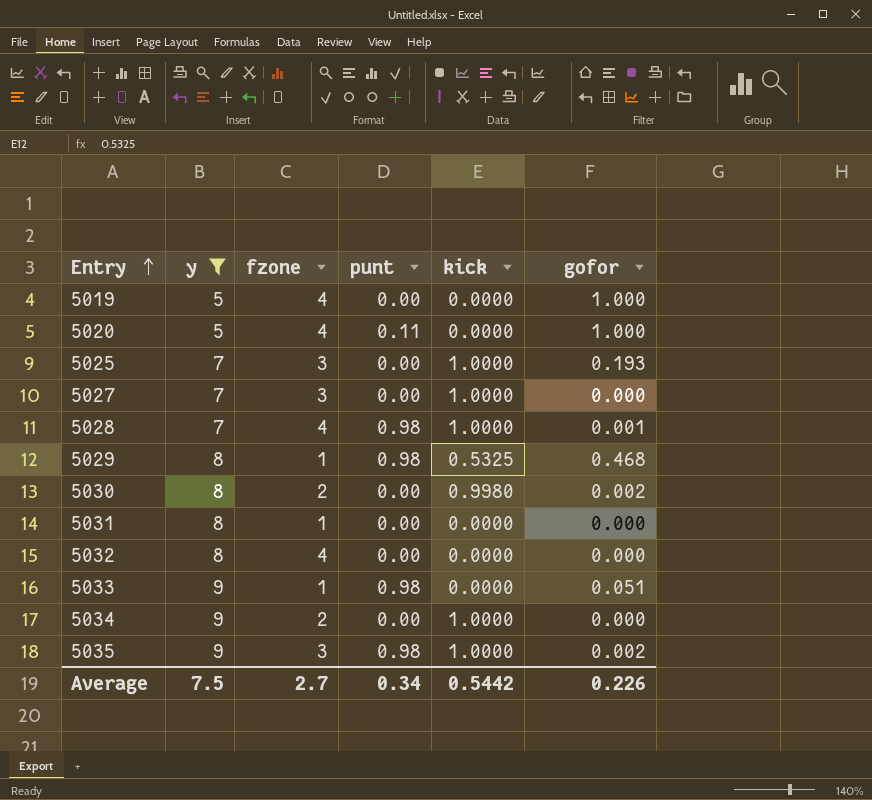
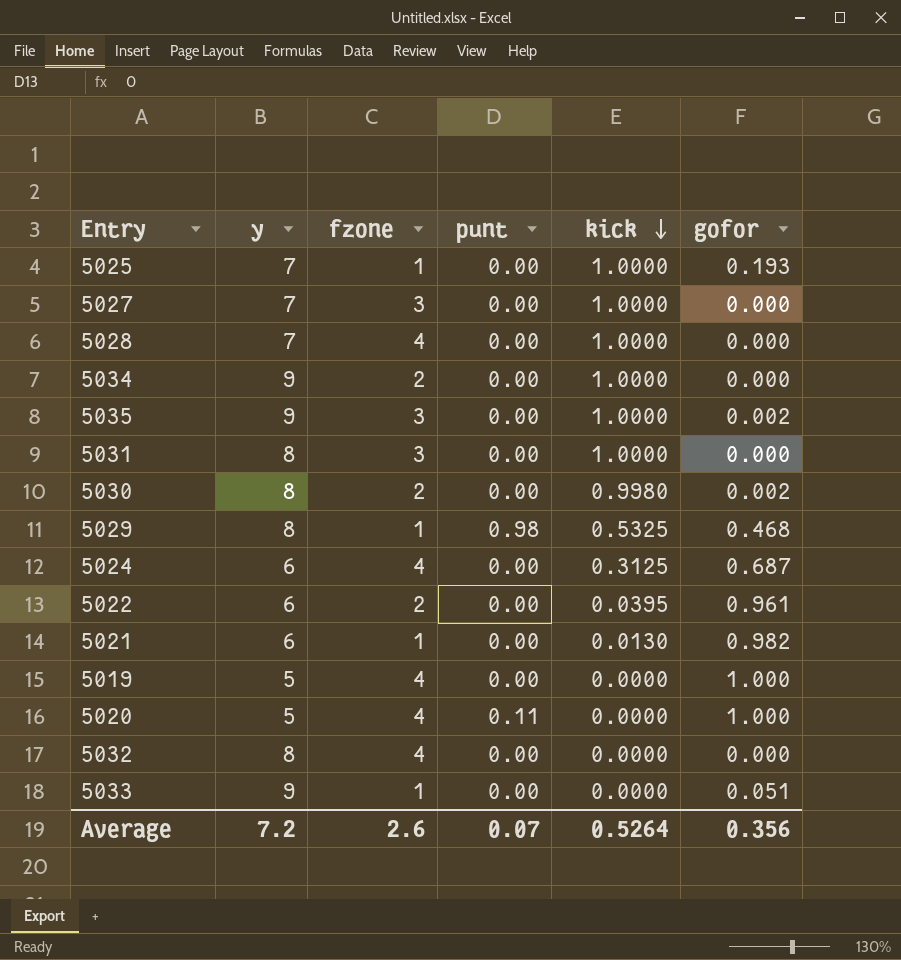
filter: y != 6 -> none
row order: Entry ascending -> kick descending
5025 | fzone: 3 -> 1
5028 | punt: 0.98 -> 0.00
5028 | gofor: 0.001 -> 0.000
5035 | punt: 0.98 -> 0.00
5031 | fzone: 1 -> 3
5031 | kick: 0.0000 -> 1.0000
5033 | punt: 0.98 -> 0.00
Average | y: 7.5 -> 7.2
Average | fzone: 2.7 -> 2.6
Average | punt: 0.34 -> 0.07
Average | kick: 0.5442 -> 0.5264
Average | gofor: 0.226 -> 0.356

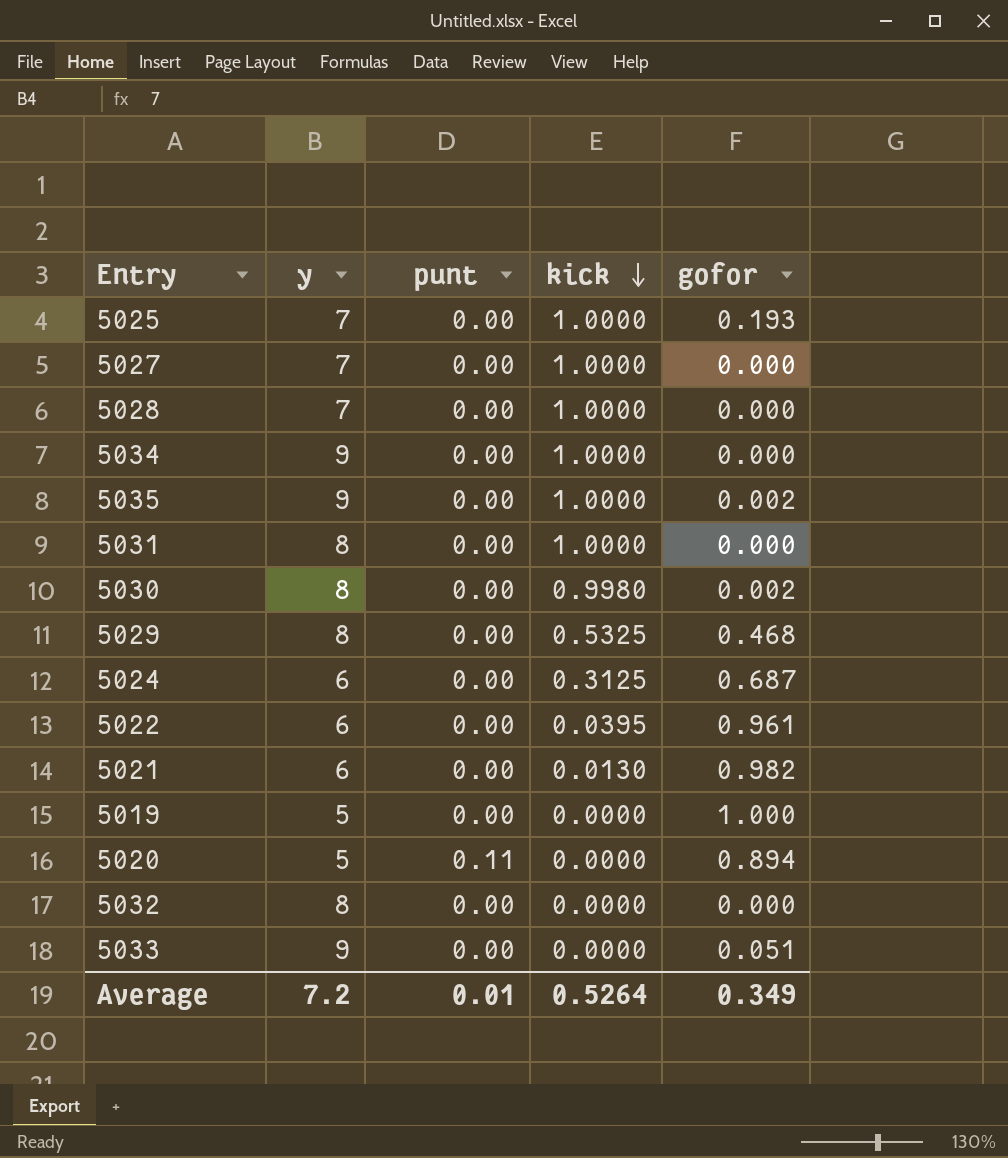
column fzone | position: 3 -> none
5029 | punt: 0.98 -> 0.00
5020 | gofor: 1.000 -> 0.894
Average | punt: 0.07 -> 0.01
Average | gofor: 0.356 -> 0.349

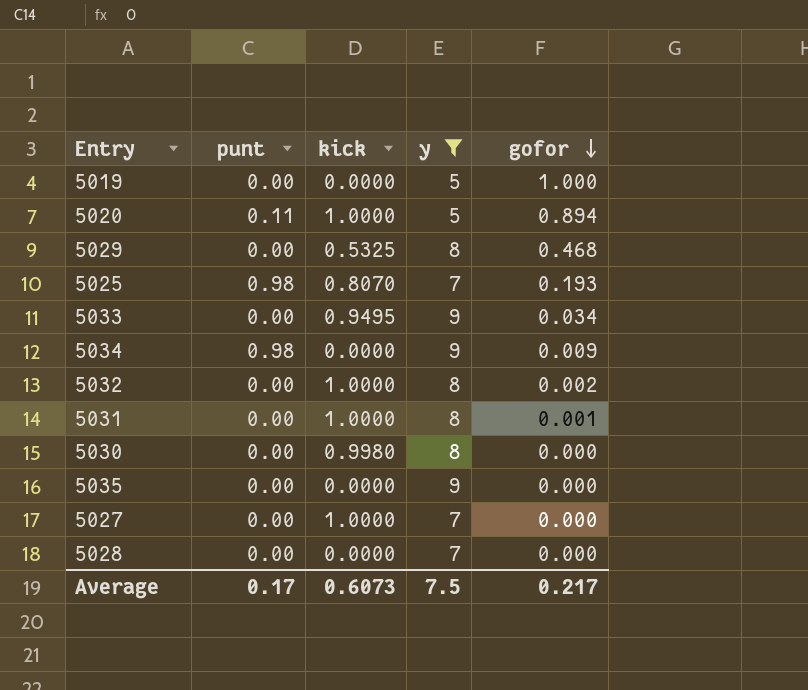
filter: none -> y != 6
row order: kick descending -> gofor descending
column y | position: 2 -> 4
5020 | kick: 0.0000 -> 1.0000
5025 | punt: 0.00 -> 0.98
5025 | kick: 1.0000 -> 0.8070
5033 | kick: 0.0000 -> 0.9495
5033 | gofor: 0.051 -> 0.034
5034 | punt: 0.00 -> 0.98
5034 | kick: 1.0000 -> 0.0000
5034 | gofor: 0.000 -> 0.009
5032 | kick: 0.0000 -> 1.0000
5032 | gofor: 0.000 -> 0.002
5031 | gofor: 0.000 -> 0.001
5030 | gofor: 0.002 -> 0.000
5035 | kick: 1.0000 -> 0.0000
5035 | gofor: 0.002 -> 0.000
5028 | kick: 1.0000 -> 0.0000
Average | punt: 0.01 -> 0.17
Average | kick: 0.5264 -> 0.6073
Average | y: 7.2 -> 7.5
Average | gofor: 0.349 -> 0.217

